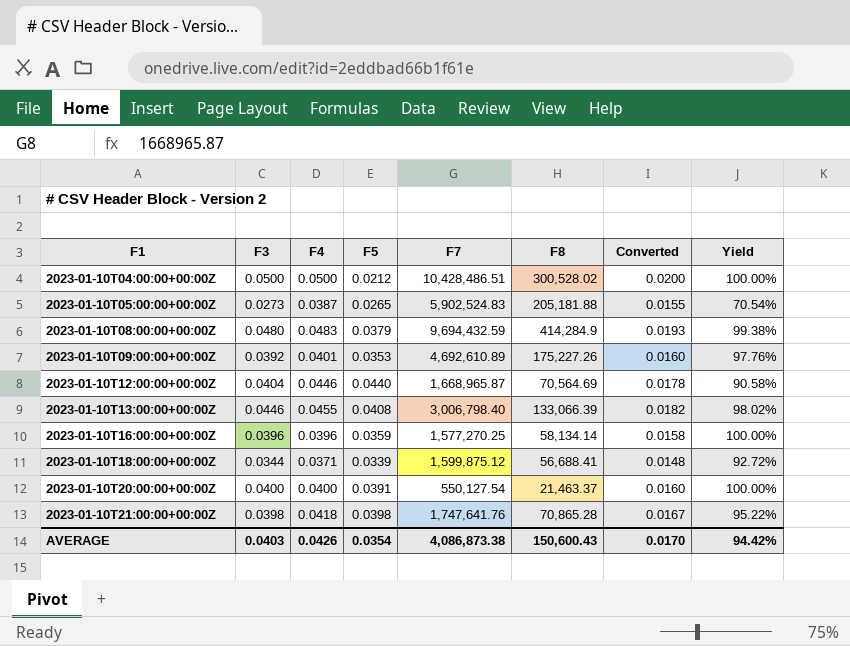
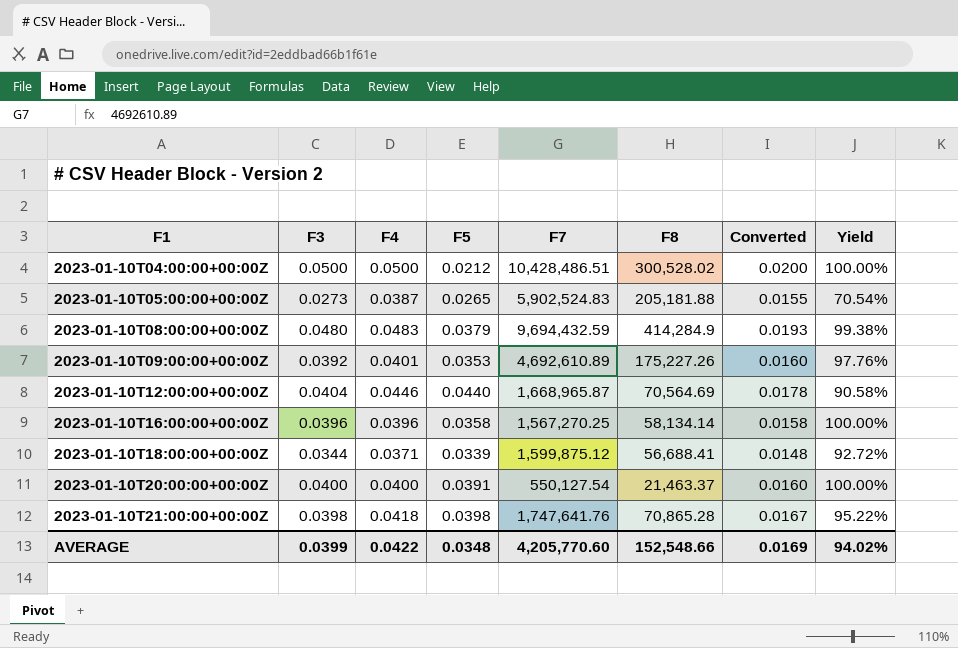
row 2023-01-10T13:00:00+00:00Z: 0.0446 | 0.0455 | 0.0408 | 3,006,798.40 | 133,066.39 | 0.0182 | 98.02% -> none
2023-01-10T16:00:00+00:00Z | F5: 0.0359 -> 0.0358
2023-01-10T16:00:00+00:00Z | F7: 1,577,270.25 -> 1,567,270.25
AVERAGE | F3: 0.0403 -> 0.0399
AVERAGE | F4: 0.0426 -> 0.0422
AVERAGE | F5: 0.0354 -> 0.0348
AVERAGE | F7: 4,086,873.38 -> 4,205,770.60
AVERAGE | F8: 150,600.43 -> 152,548.66
AVERAGE | Converted: 0.0170 -> 0.0169
AVERAGE | Yield: 94.42% -> 94.02%

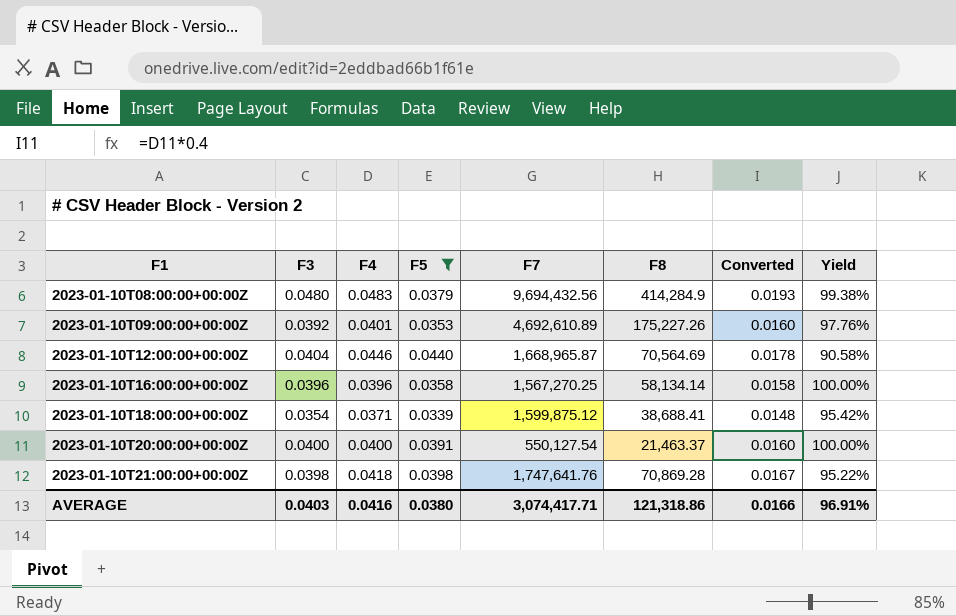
filter: none -> F5 >= 0.0339
2023-01-10T08:00:00+00:00Z | F7: 9,694,432.59 -> 9,694,432.56
2023-01-10T18:00:00+00:00Z | F3: 0.0344 -> 0.0354
2023-01-10T18:00:00+00:00Z | F8: 56,688.41 -> 38,688.41
2023-01-10T18:00:00+00:00Z | Yield: 92.72% -> 95.42%
2023-01-10T21:00:00+00:00Z | F8: 70,865.28 -> 70,869.28
AVERAGE | F3: 0.0399 -> 0.0403
AVERAGE | F4: 0.0422 -> 0.0416
AVERAGE | F5: 0.0348 -> 0.0380
AVERAGE | F7: 4,205,770.60 -> 3,074,417.71
AVERAGE | F8: 152,548.66 -> 121,318.86
AVERAGE | Converted: 0.0169 -> 0.0166
AVERAGE | Yield: 94.02% -> 96.91%

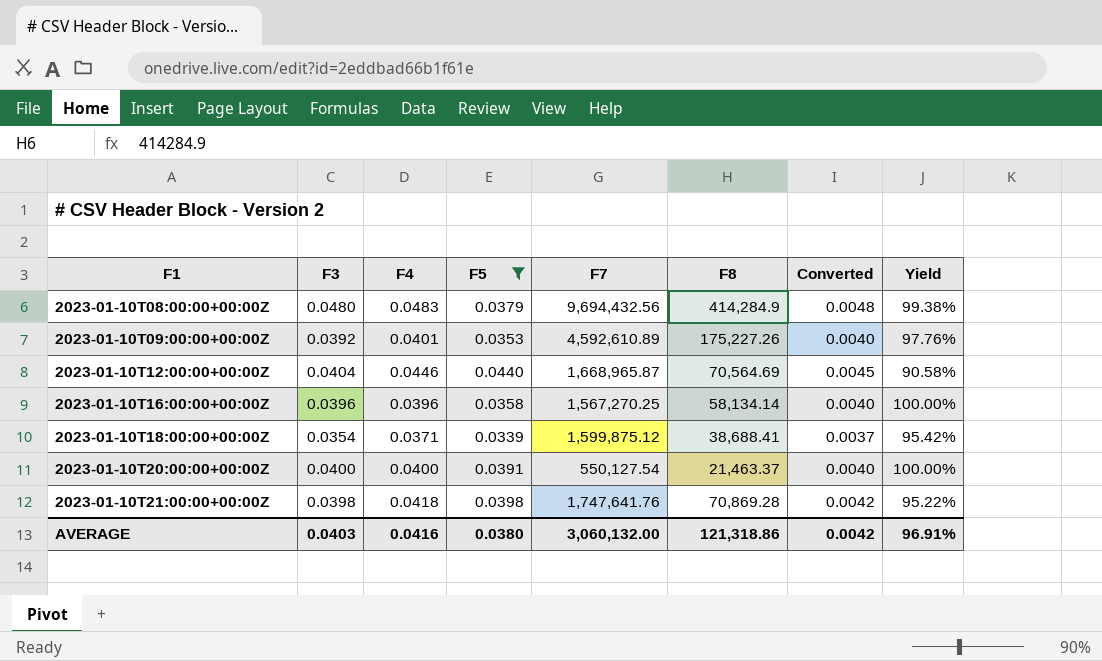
column Converted | formula: [F4] * 0.4 -> [F4] * 0.1
2023-01-10T09:00:00+00:00Z | F7: 4,692,610.89 -> 4,592,610.89
AVERAGE | F7: 3,074,417.71 -> 3,060,132.00
AVERAGE | Converted: 0.0166 -> 0.0042

